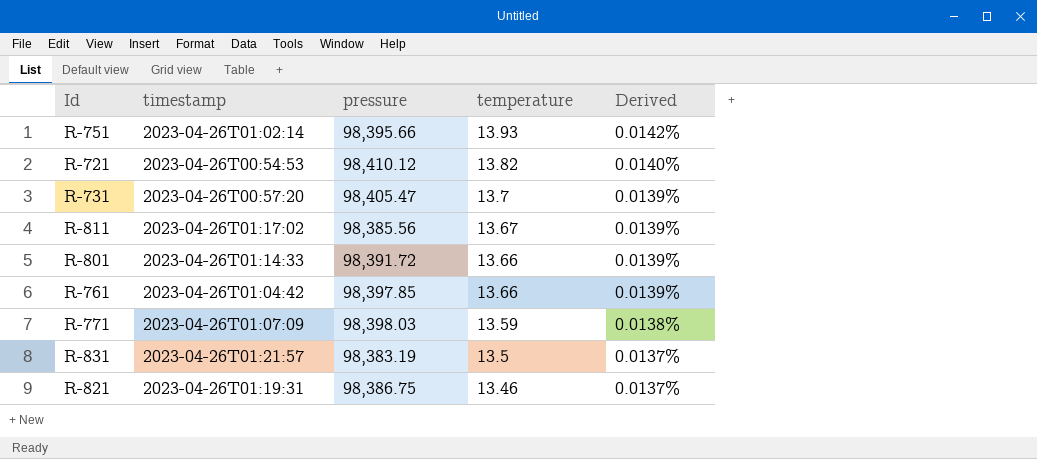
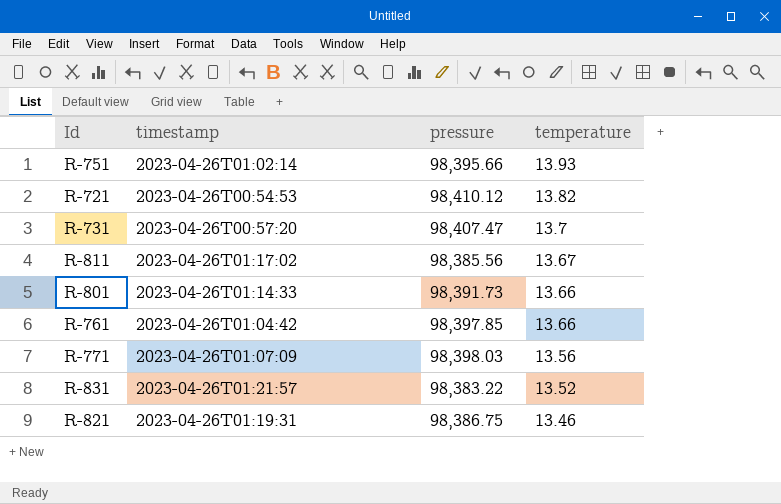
column Derived | formula: [temperature] / [pressure] -> none
R-731 | pressure: 98,405.47 -> 98,407.47
R-801 | pressure: 98,391.72 -> 98,391.73
R-771 | temperature: 13.59 -> 13.56
R-831 | pressure: 98,383.19 -> 98,383.22
R-831 | temperature: 13.5 -> 13.52

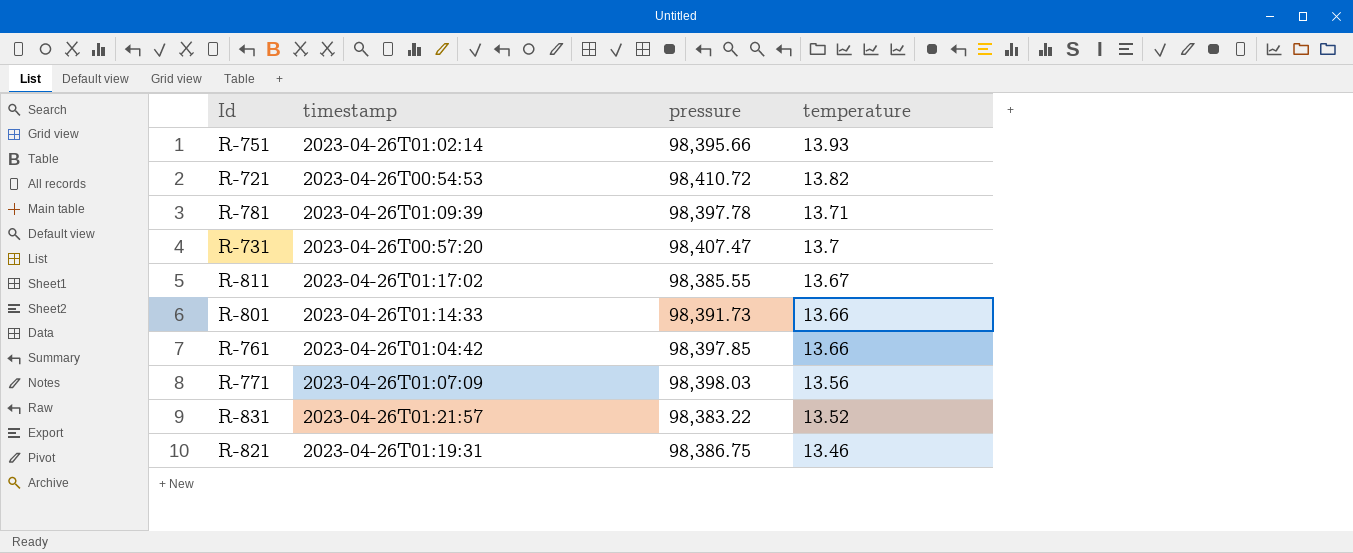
R-721 | pressure: 98,410.12 -> 98,410.72
row R-781: none -> 2023-04-26T01:09:39 | 98,397.78 | 13.71
R-811 | pressure: 98,385.56 -> 98,385.55

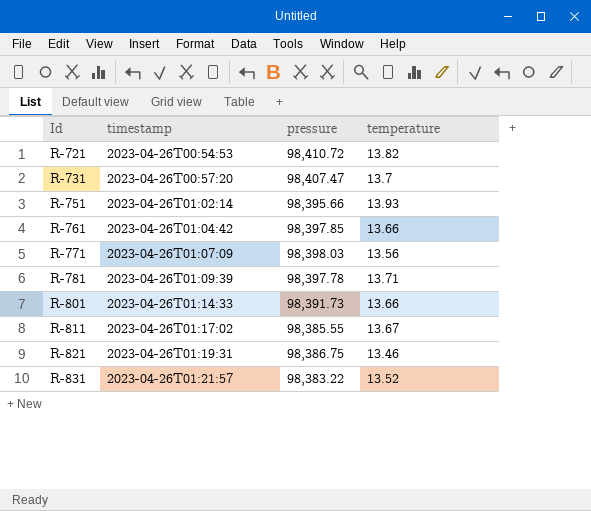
row order: temperature descending -> Id ascending

